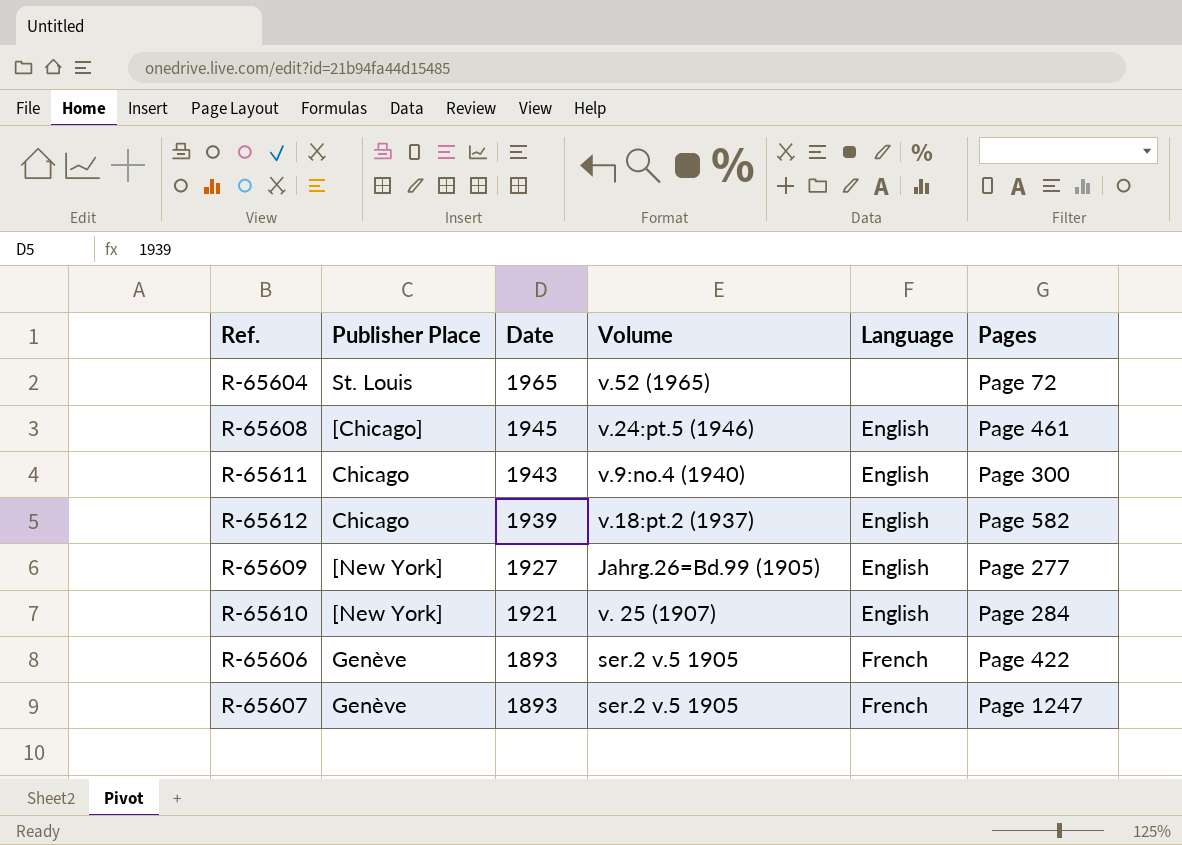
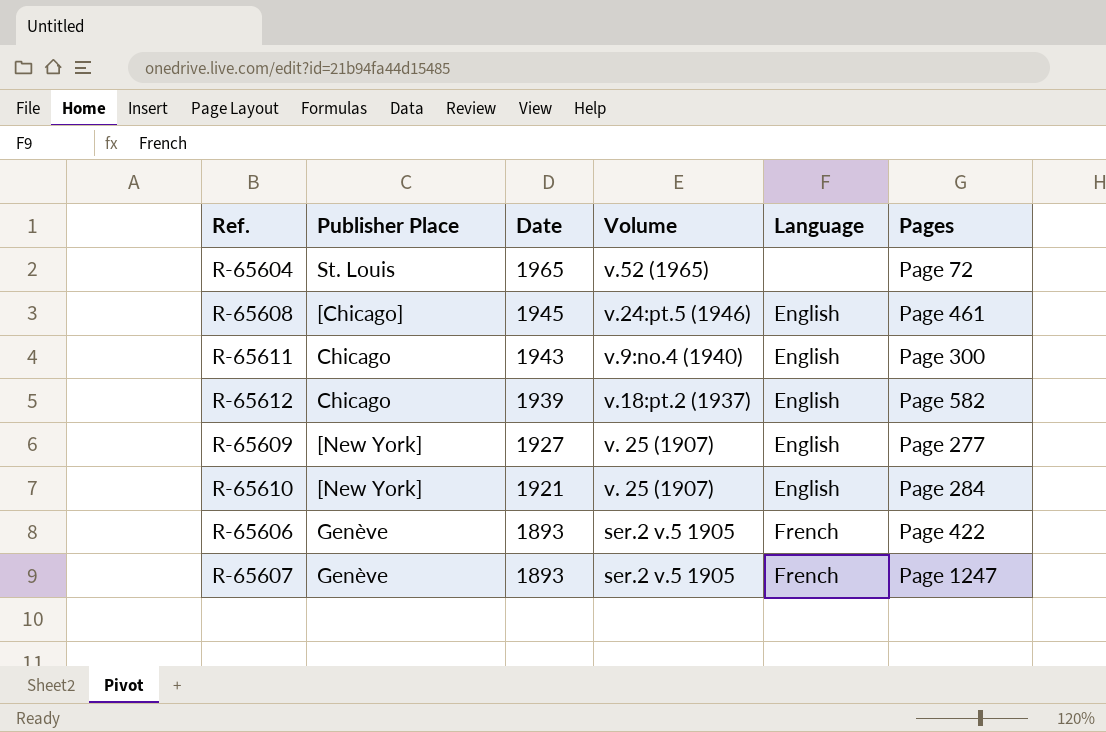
R-65609 | Volume: Jahrg.26=Bd.99 (1905) -> v. 25 (1907)

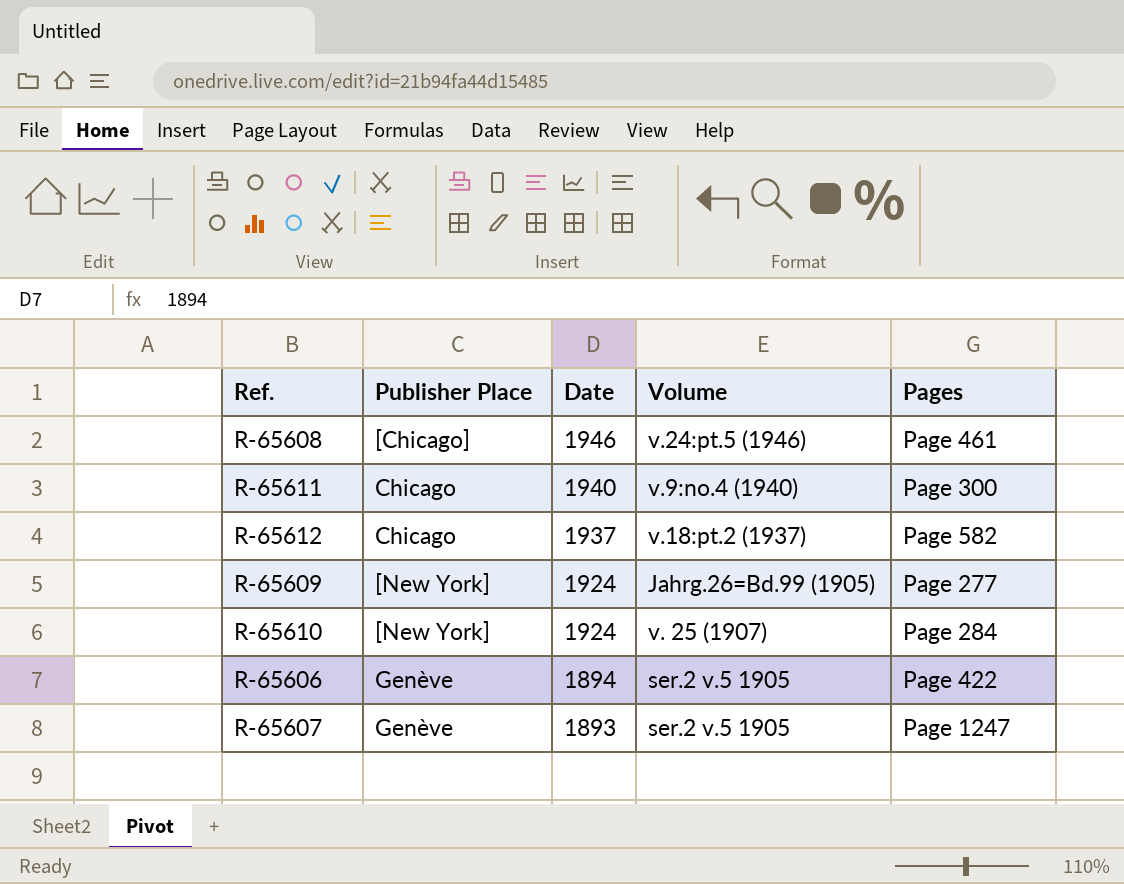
column Language | position: 5 -> none
row R-65604: St. Louis | 1965 | v.52 (1965) | none | Page 72 -> none
R-65608 | Date: 1945 -> 1946
R-65611 | Date: 1943 -> 1940
R-65612 | Date: 1939 -> 1937
R-65609 | Date: 1927 -> 1924
R-65609 | Volume: v. 25 (1907) -> Jahrg.26=Bd.99 (1905)
R-65610 | Date: 1921 -> 1924
R-65606 | Date: 1893 -> 1894

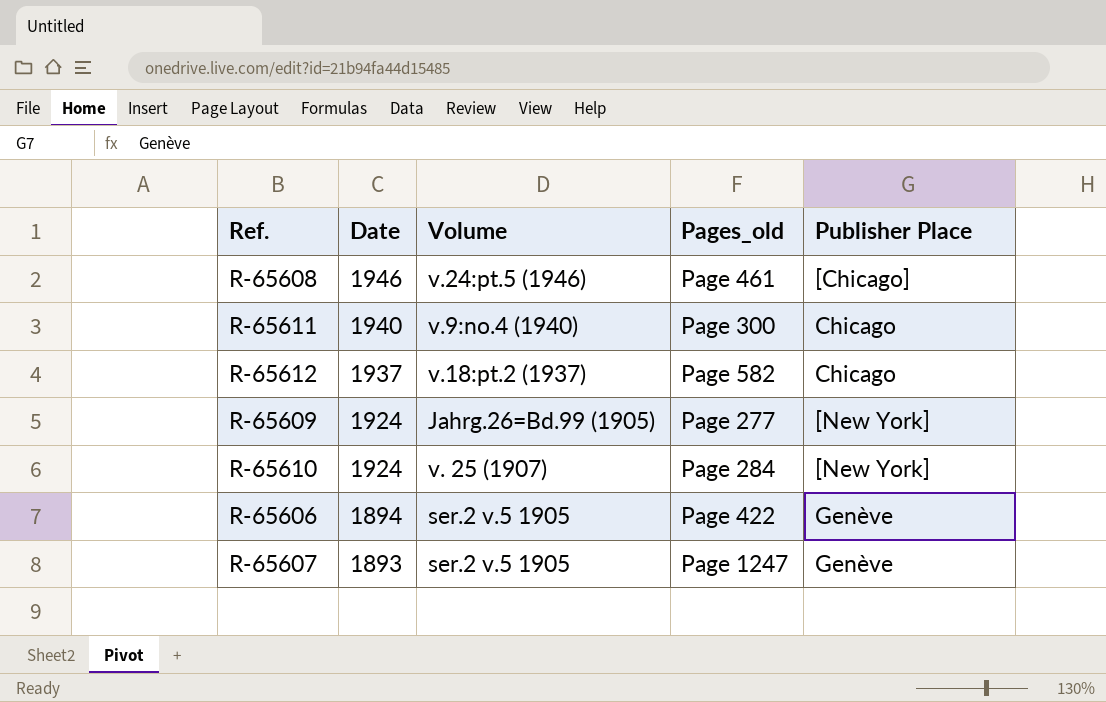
column name: Pages -> Pages_old
column Publisher Place | position: 2 -> 5

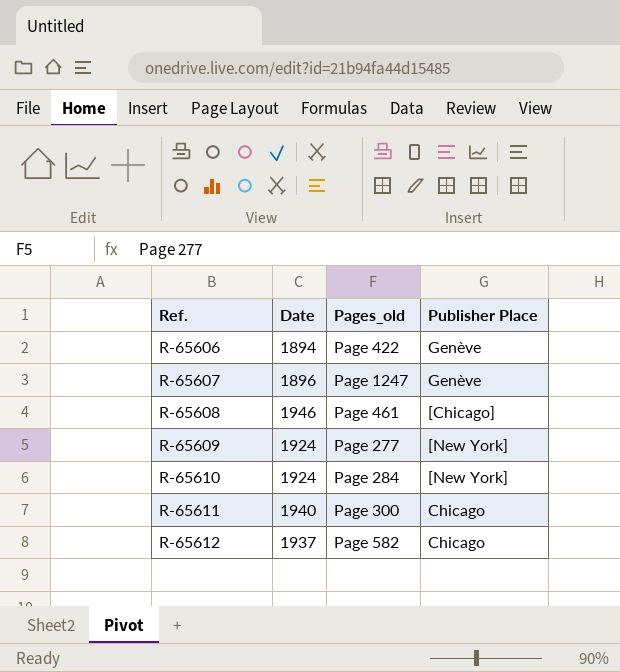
row order: Date descending -> Ref. ascending
column Volume | position: 3 -> none
R-65607 | Date: 1893 -> 1896

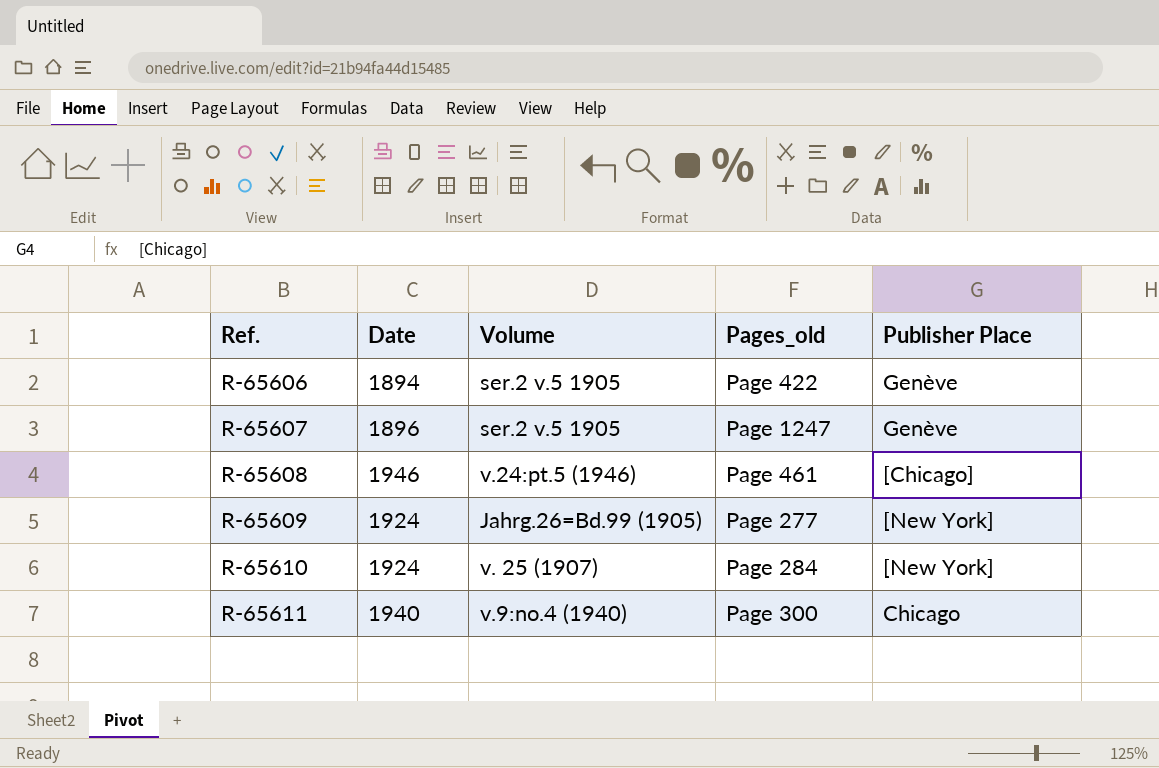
column Volume | position: none -> 3
row R-65612: 1937 | Page 582 | Chicago -> none

